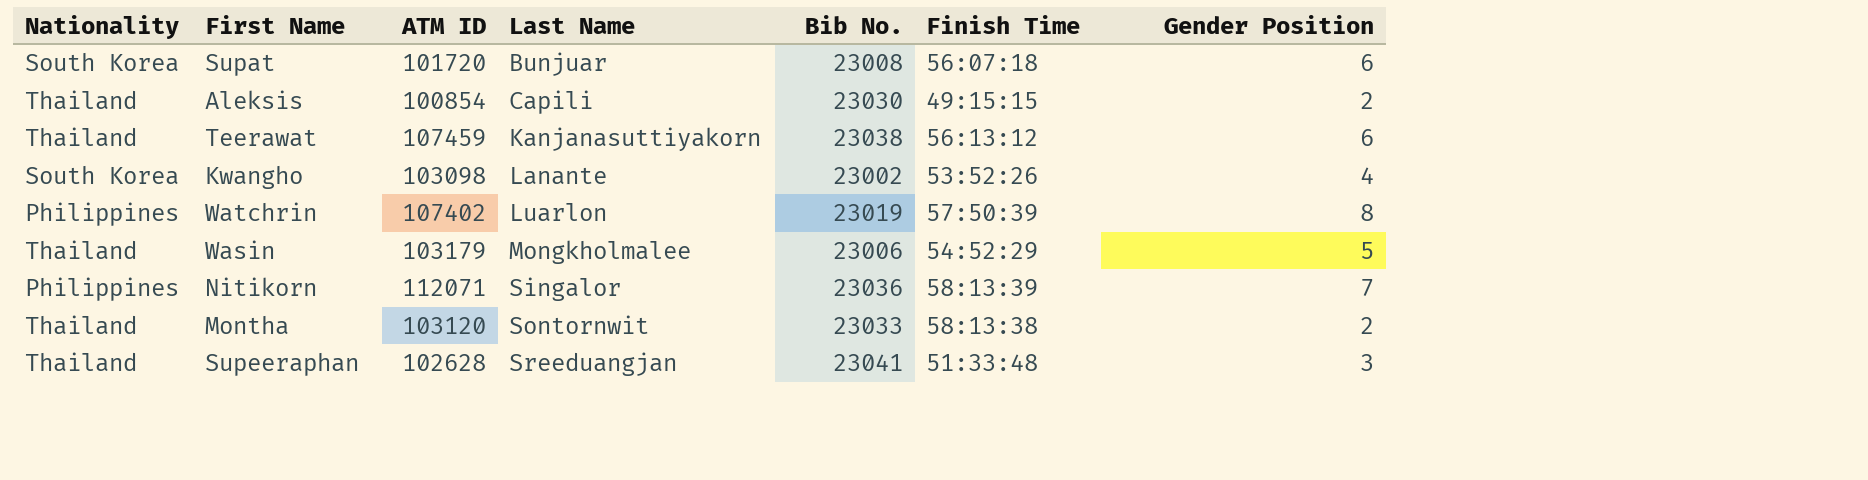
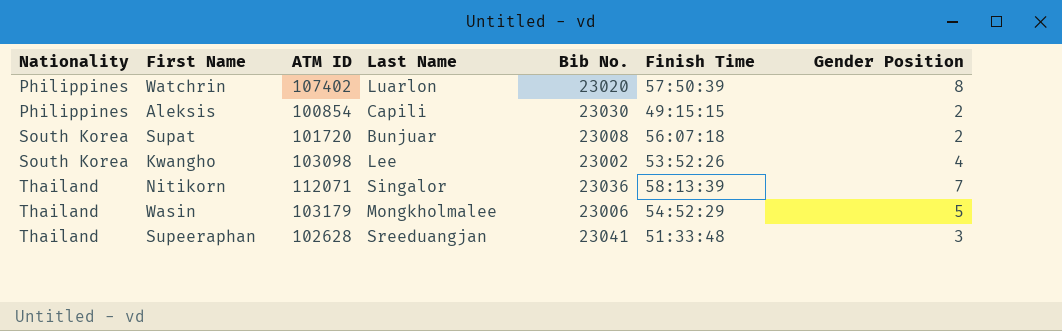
row order: Last Name ascending -> Nationality ascending
row Teerawat: Thailand | 107459 | Kanjanasuttiyakorn | 23038 | 56:13:12 | 6 -> none
row Montha: Thailand | 103120 | Sontornwit | 23033 | 58:13:38 | 2 -> none
Watchrin | Bib No.: 23019 -> 23020
Aleksis | Nationality: Thailand -> Philippines
Supat | Gender Position: 6 -> 2
Kwangho | Last Name: Lanante -> Lee
Nitikorn | Nationality: Philippines -> Thailand

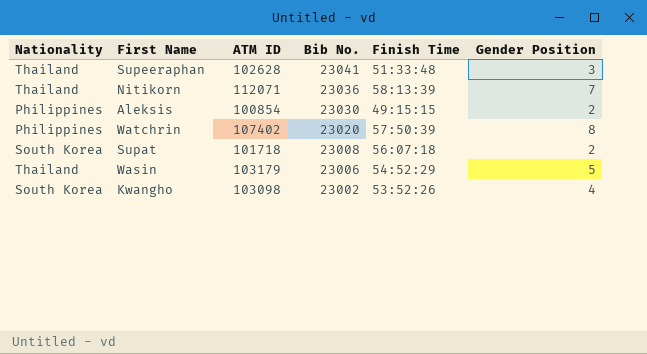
row order: Nationality ascending -> Bib No. descending
column Last Name | position: 4 -> none
Supat | ATM ID: 101720 -> 101718

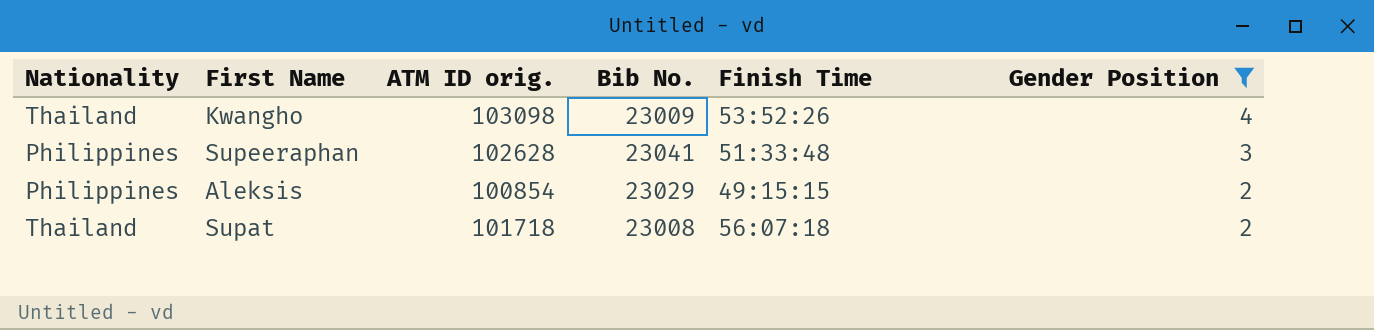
filter: none -> Gender Position <= 4
row order: Bib No. descending -> Gender Position descending
column name: ATM ID -> ATM ID orig.
Kwangho | Nationality: South Korea -> Thailand
Kwangho | Bib No.: 23002 -> 23009
Supeeraphan | Nationality: Thailand -> Philippines
Aleksis | Bib No.: 23030 -> 23029
Supat | Nationality: South Korea -> Thailand

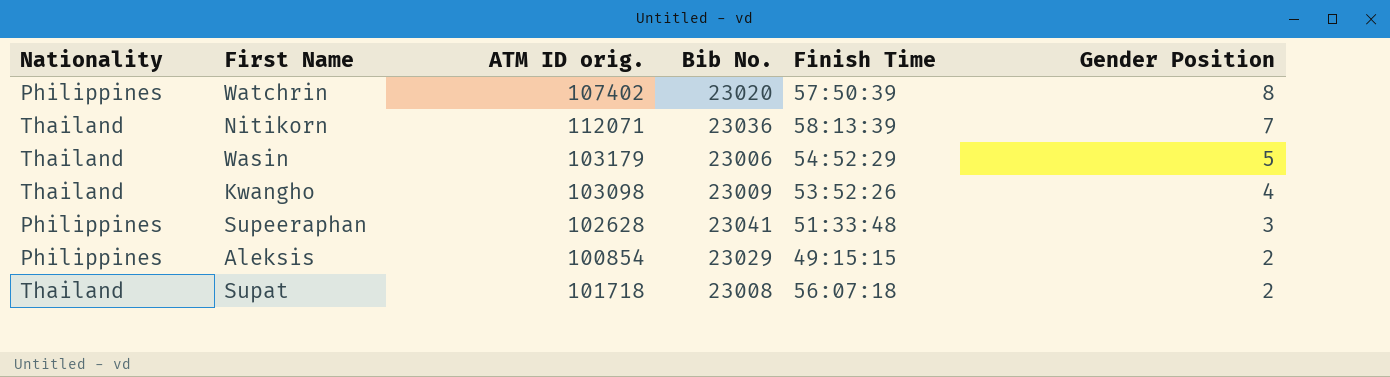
filter: Gender Position <= 4 -> none

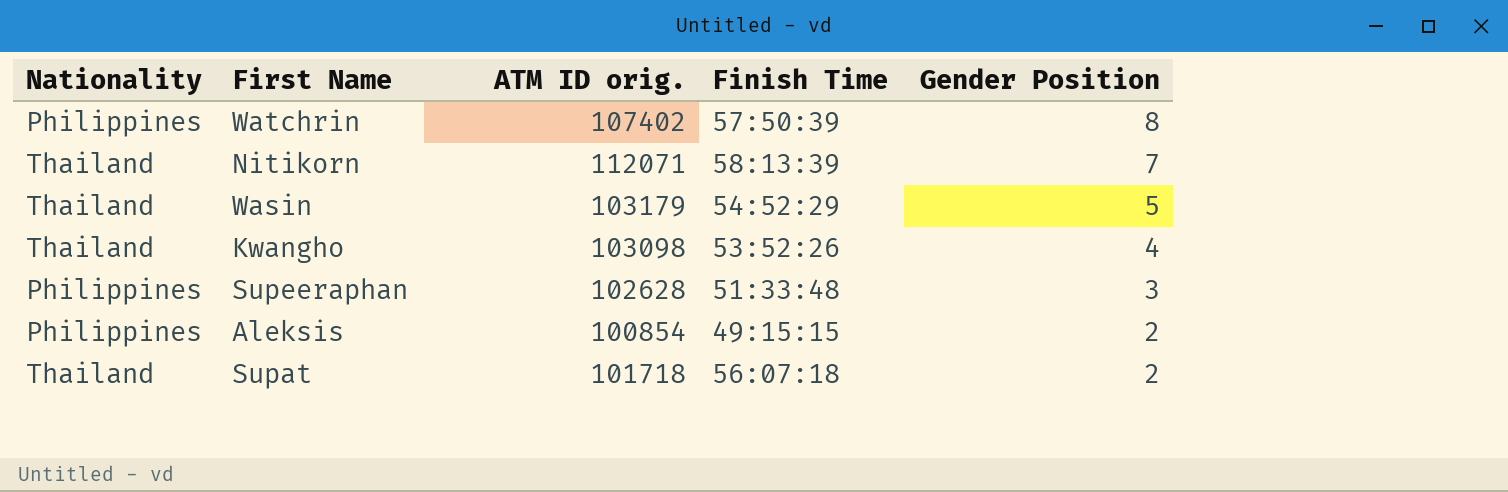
column Bib No. | position: 4 -> none

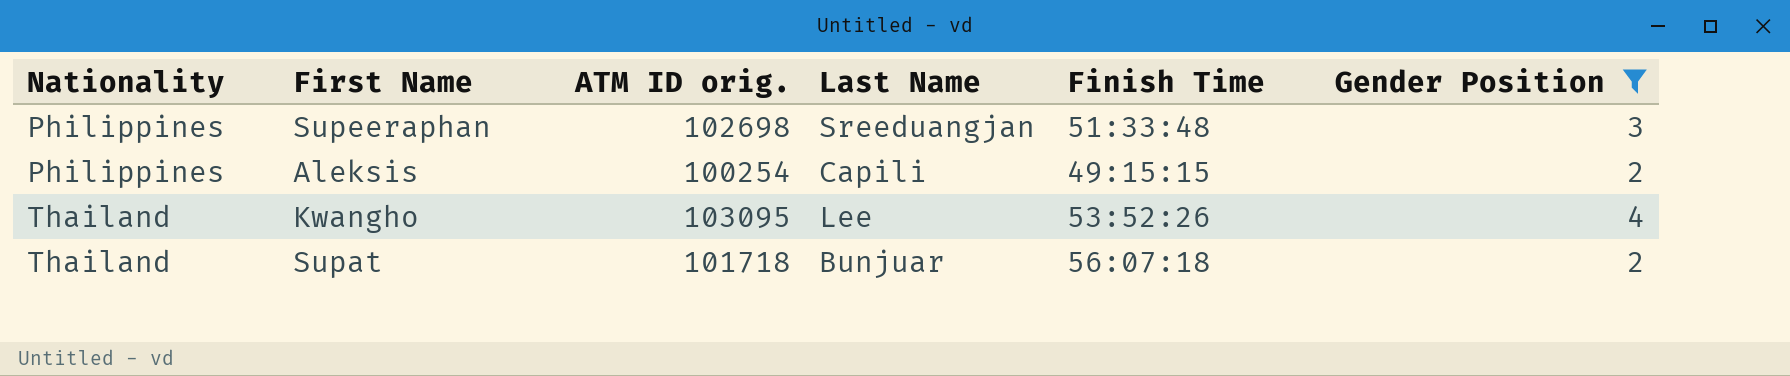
filter: none -> Gender Position <= 4
row order: Gender Position descending -> Nationality ascending
column Last Name | position: none -> 4
Supeeraphan | ATM ID orig.: 102628 -> 102698
Aleksis | ATM ID orig.: 100854 -> 100254
Kwangho | ATM ID orig.: 103098 -> 103095

